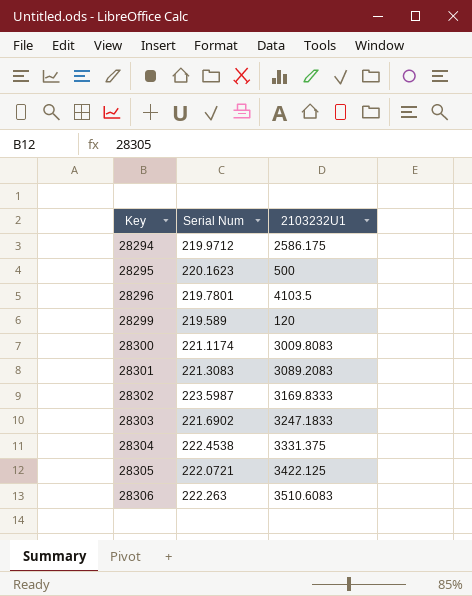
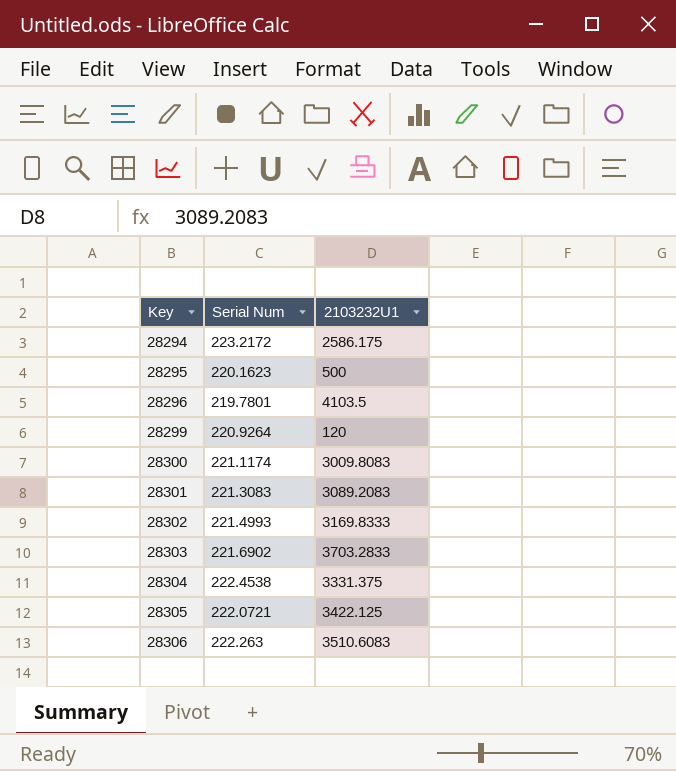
28294 | Serial Num: 219.9712 -> 223.2172
28299 | Serial Num: 219.589 -> 220.9264
28302 | Serial Num: 223.5987 -> 221.4993
28303 | 2103232U1: 3247.1833 -> 3703.2833

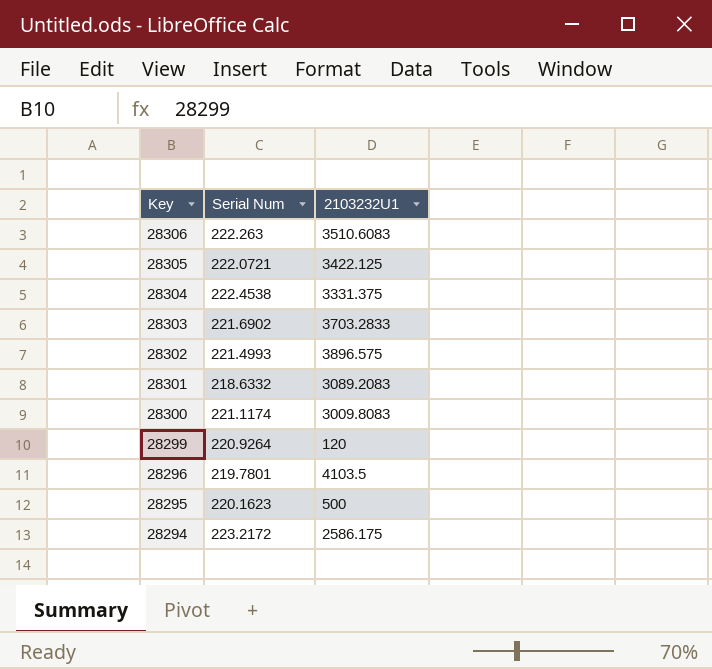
row order: Key ascending -> Key descending
28302 | 2103232U1: 3169.8333 -> 3896.575
28301 | Serial Num: 221.3083 -> 218.6332

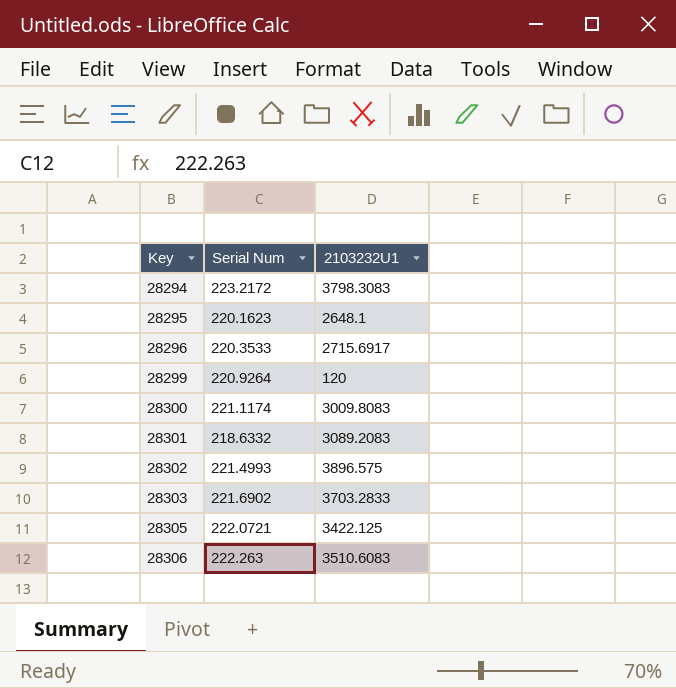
row order: Key descending -> Key ascending
row 28304: 222.4538 | 3331.375 -> none
28294 | 2103232U1: 2586.175 -> 3798.3083
28295 | 2103232U1: 500 -> 2648.1
28296 | Serial Num: 219.7801 -> 220.3533
28296 | 2103232U1: 4103.5 -> 2715.6917

